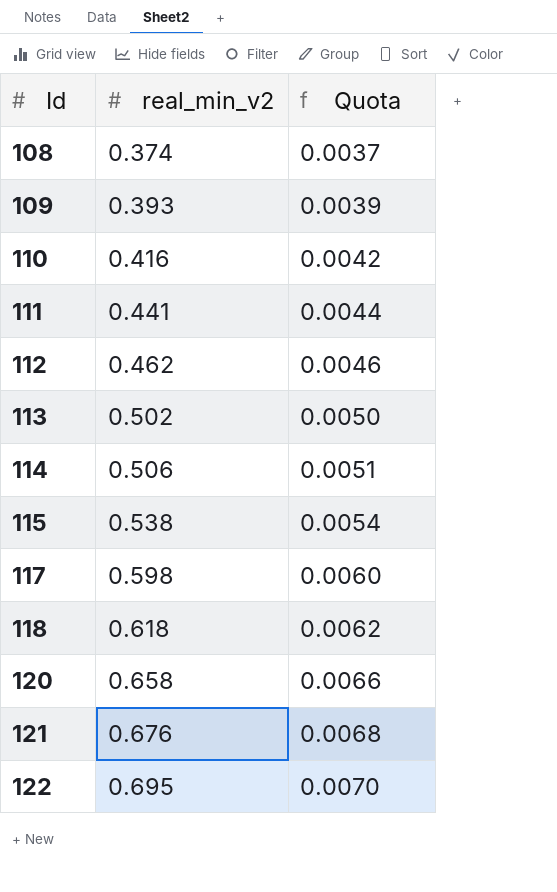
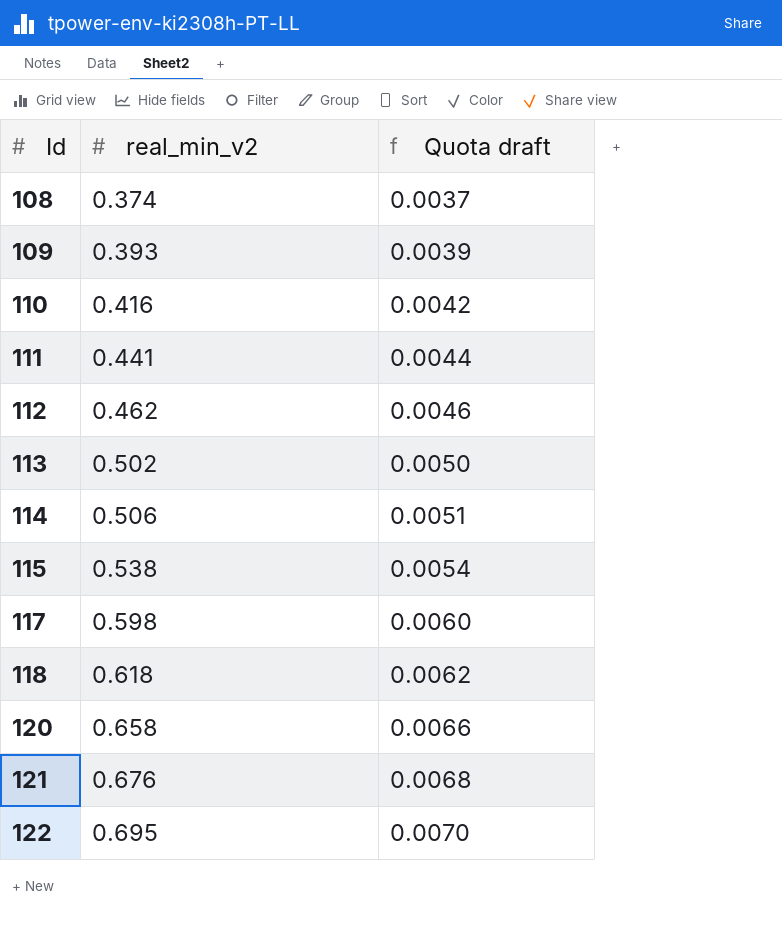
column name: Quota -> Quota draft

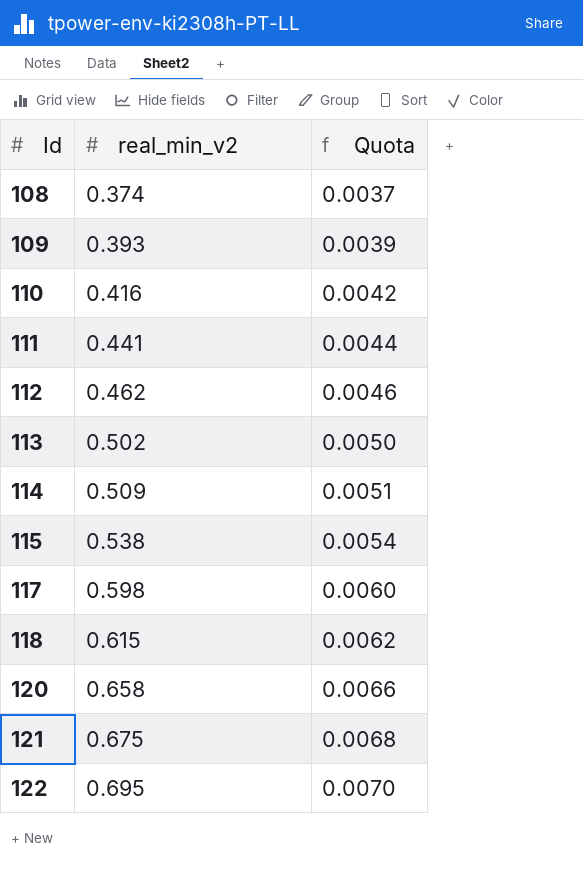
column name: Quota draft -> Quota
114 | real_min_v2: 0.506 -> 0.509
118 | real_min_v2: 0.618 -> 0.615
121 | real_min_v2: 0.676 -> 0.675

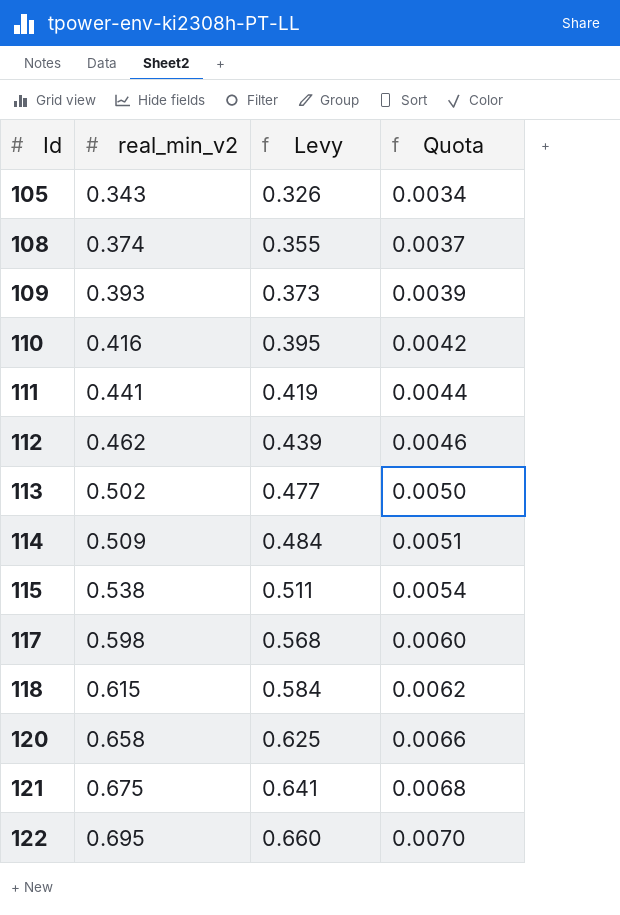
column Levy | formula: none -> [real_min_v2] * 0.95
row 105: none -> 0.343 | 0.326 | 0.0034

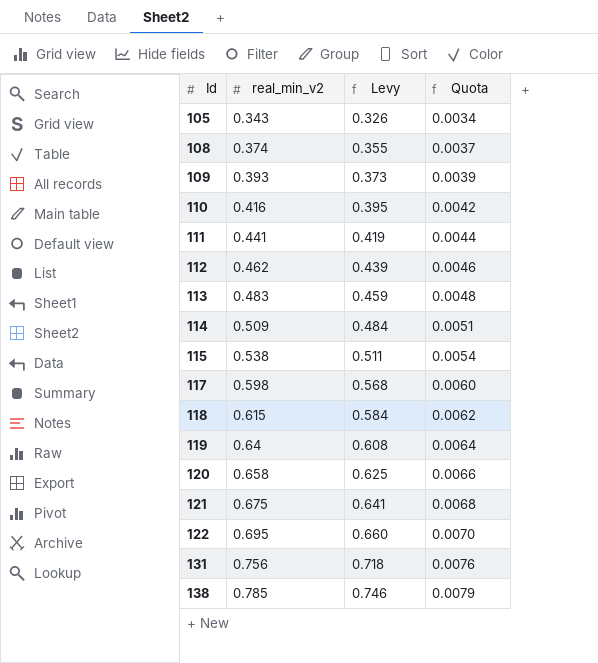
113 | real_min_v2: 0.502 -> 0.483
113 | Levy: 0.477 -> 0.459
113 | Quota: 0.0050 -> 0.0048
row 119: none -> 0.64 | 0.608 | 0.0064
row 131: none -> 0.756 | 0.718 | 0.0076
row 138: none -> 0.785 | 0.746 | 0.0079

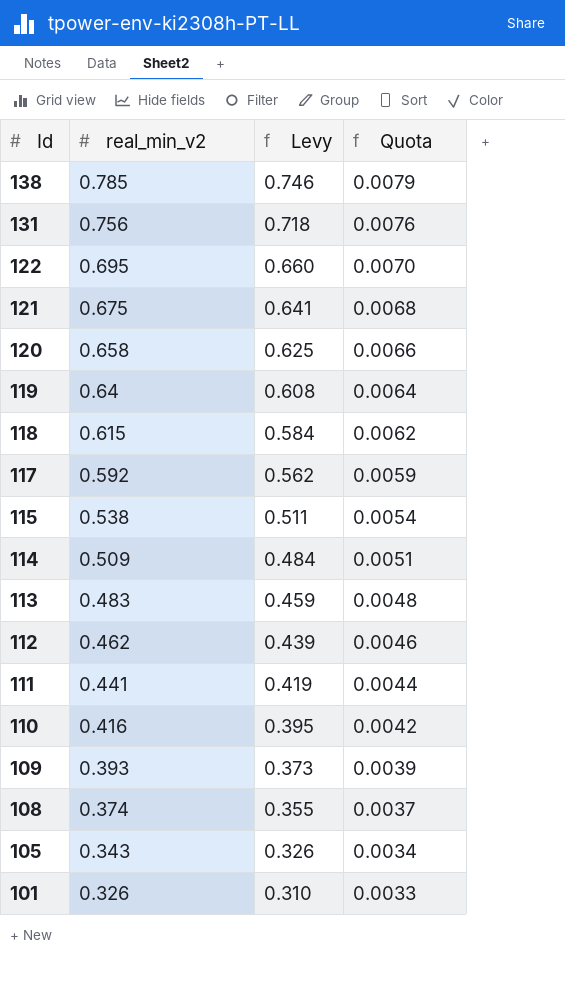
row order: Id ascending -> Id descending
117 | real_min_v2: 0.598 -> 0.592
117 | Levy: 0.568 -> 0.562
117 | Quota: 0.0060 -> 0.0059
row 101: none -> 0.326 | 0.310 | 0.0033

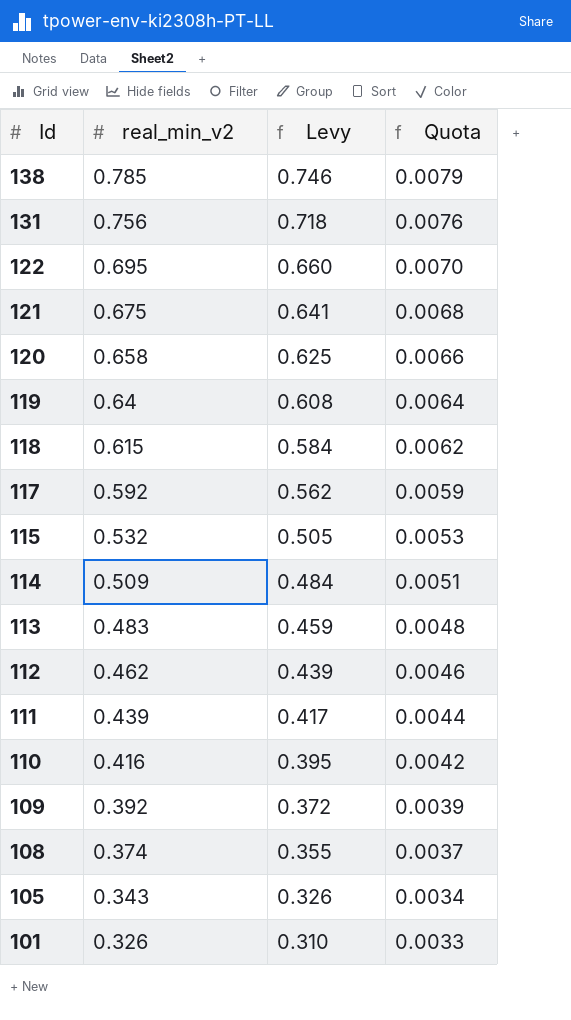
115 | real_min_v2: 0.538 -> 0.532
115 | Levy: 0.511 -> 0.505
115 | Quota: 0.0054 -> 0.0053
111 | real_min_v2: 0.441 -> 0.439
111 | Levy: 0.419 -> 0.417
109 | real_min_v2: 0.393 -> 0.392
109 | Levy: 0.373 -> 0.372

